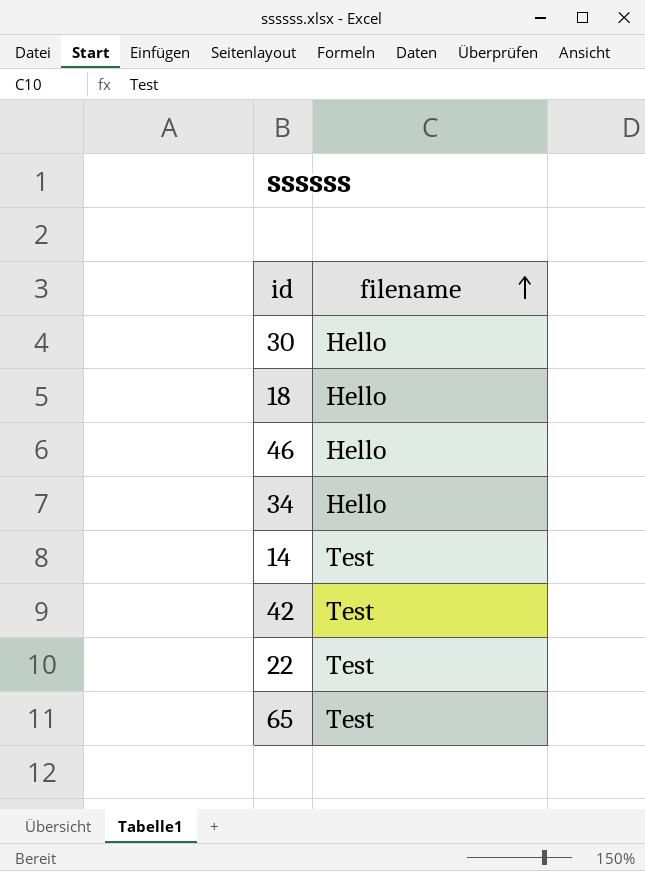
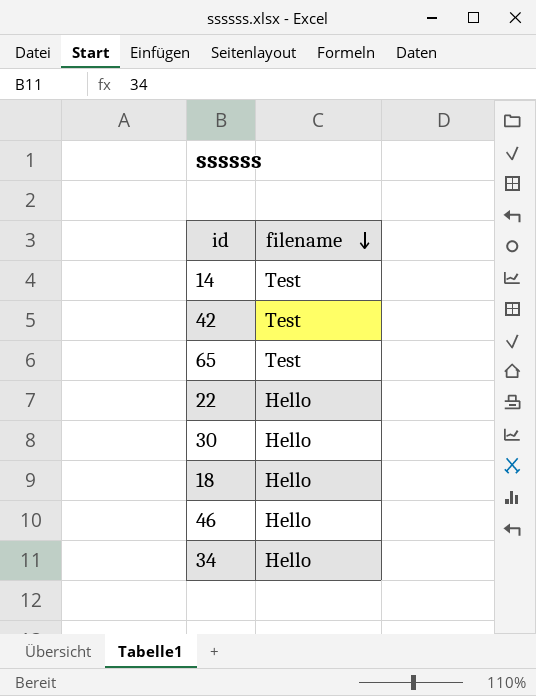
row order: filename ascending -> filename descending
22 | filename: Test -> Hello

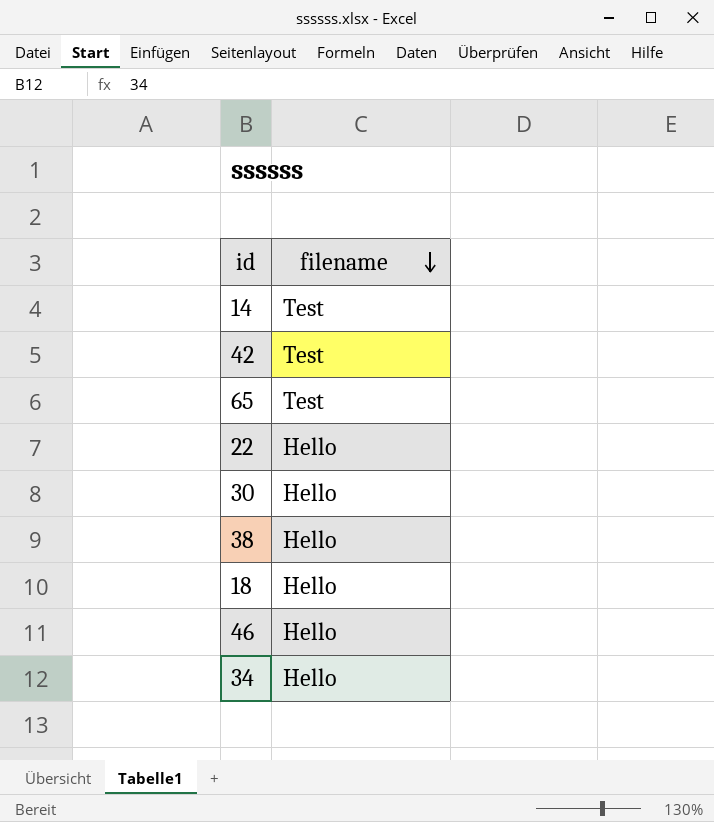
row 38: none -> Hello

